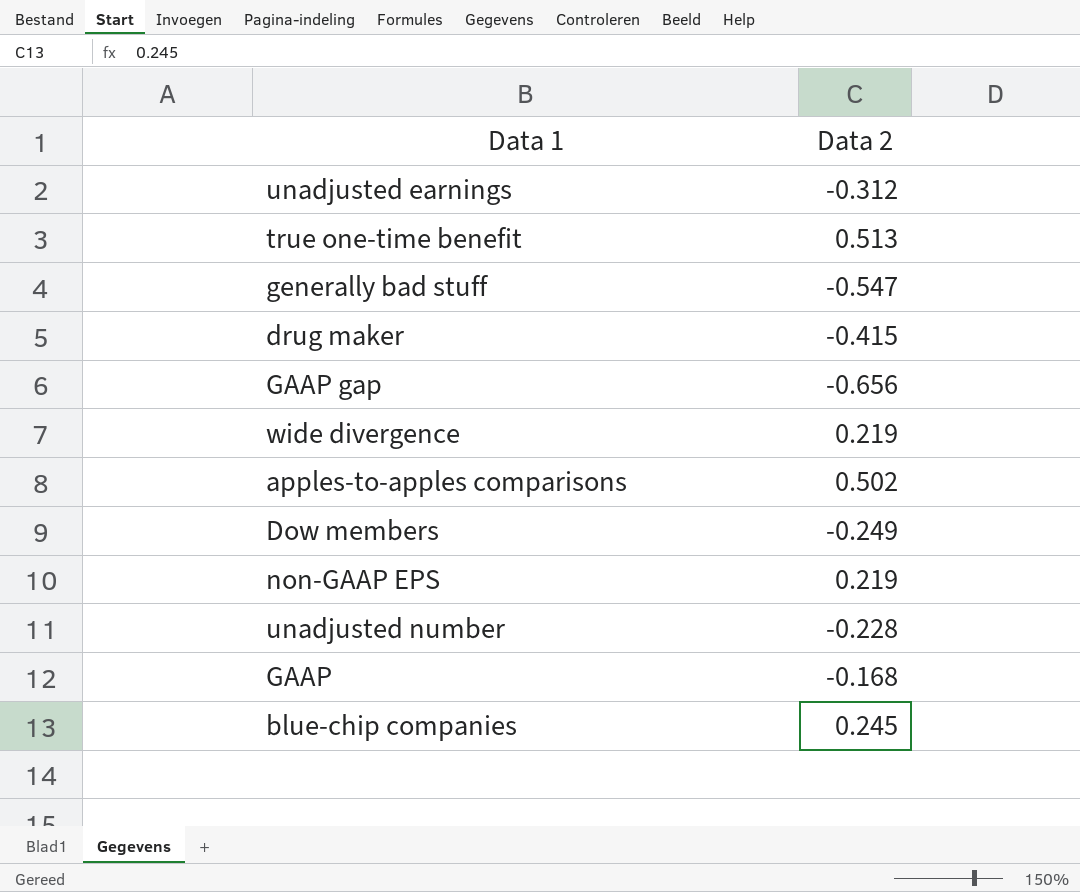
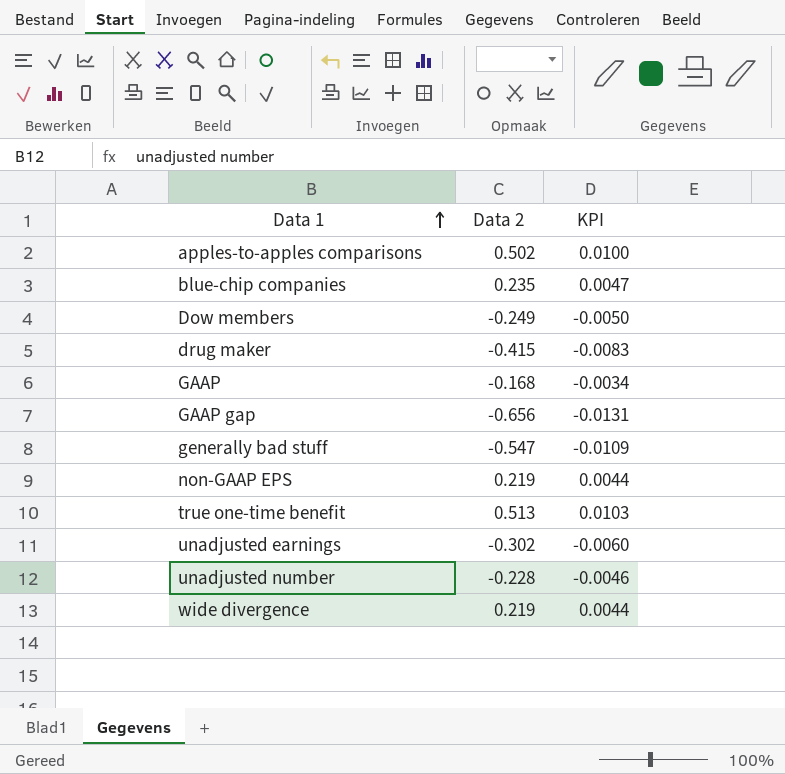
row order: none -> Data 1 ascending
column KPI | formula: none -> [Data 2] * 0.02
blue-chip companies | Data 2: 0.245 -> 0.235
unadjusted earnings | Data 2: -0.312 -> -0.302

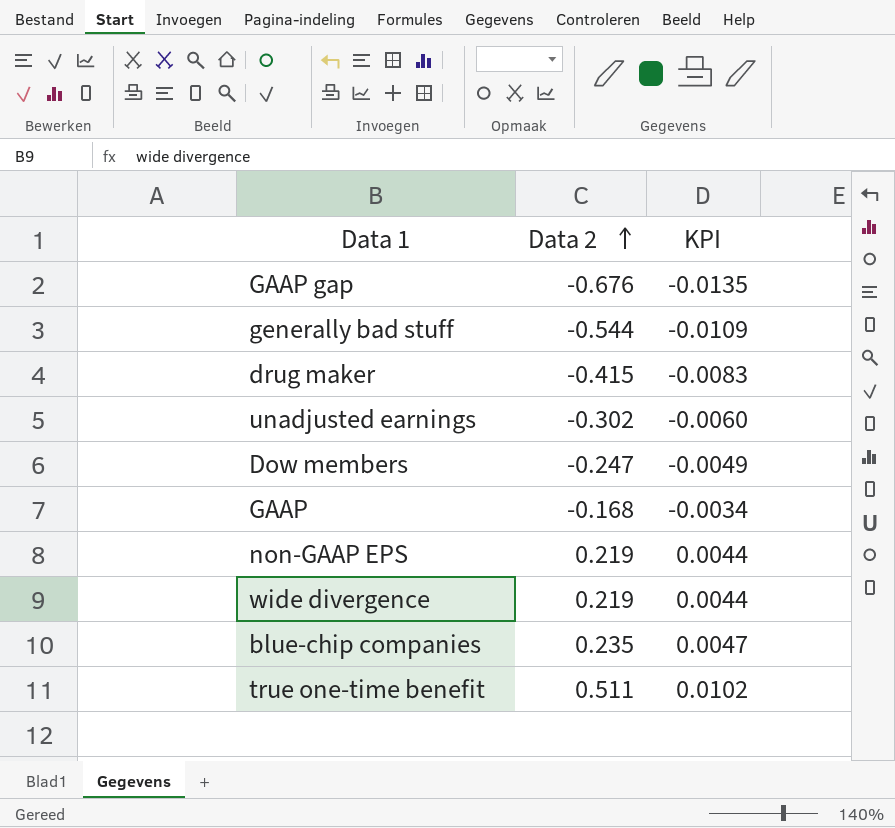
row order: Data 1 ascending -> Data 2 ascending
row apples-to-apples comparisons: 0.502 | 0.0100 -> none
row unadjusted number: -0.228 | -0.0046 -> none
GAAP gap | Data 2: -0.656 -> -0.676
GAAP gap | KPI: -0.0131 -> -0.0135
generally bad stuff | Data 2: -0.547 -> -0.544
Dow members | Data 2: -0.249 -> -0.247
Dow members | KPI: -0.0050 -> -0.0049
true one-time benefit | Data 2: 0.513 -> 0.511
true one-time benefit | KPI: 0.0103 -> 0.0102

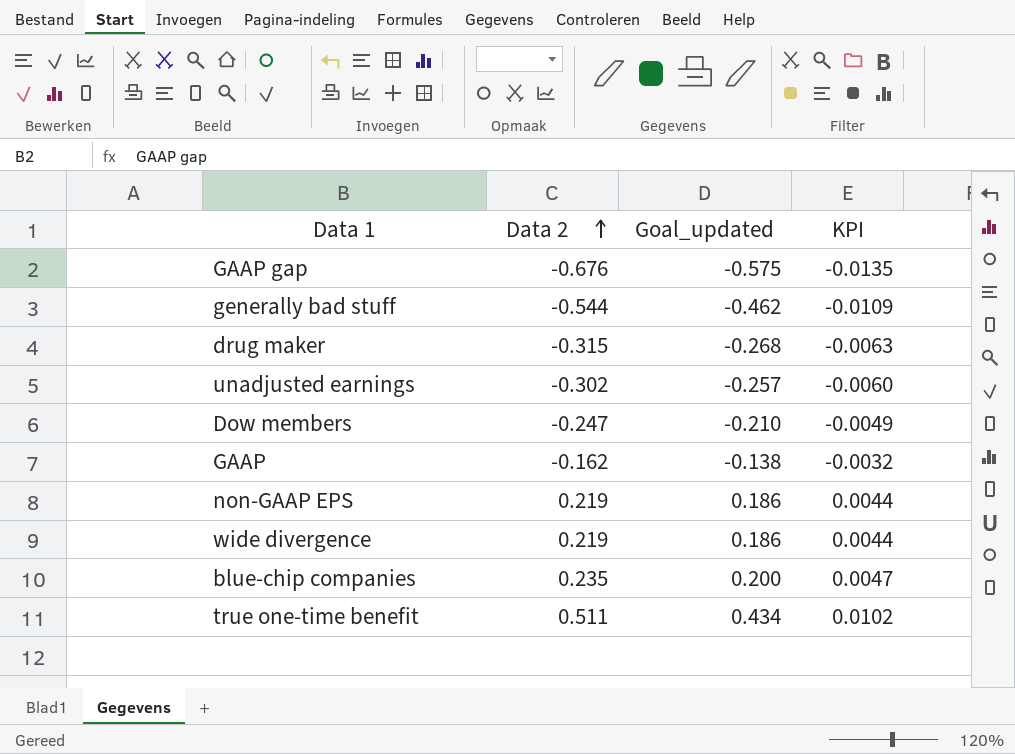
column Goal_updated | formula: none -> [Data 2] * 0.85
drug maker | Data 2: -0.415 -> -0.315
drug maker | KPI: -0.0083 -> -0.0063
GAAP | Data 2: -0.168 -> -0.162
GAAP | KPI: -0.0034 -> -0.0032

